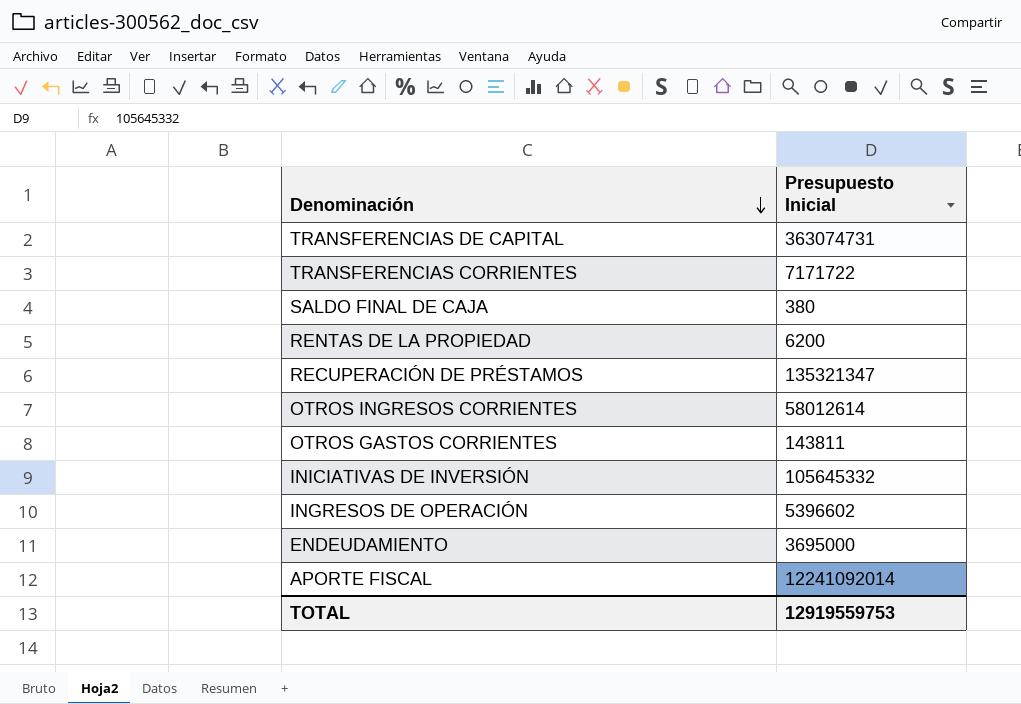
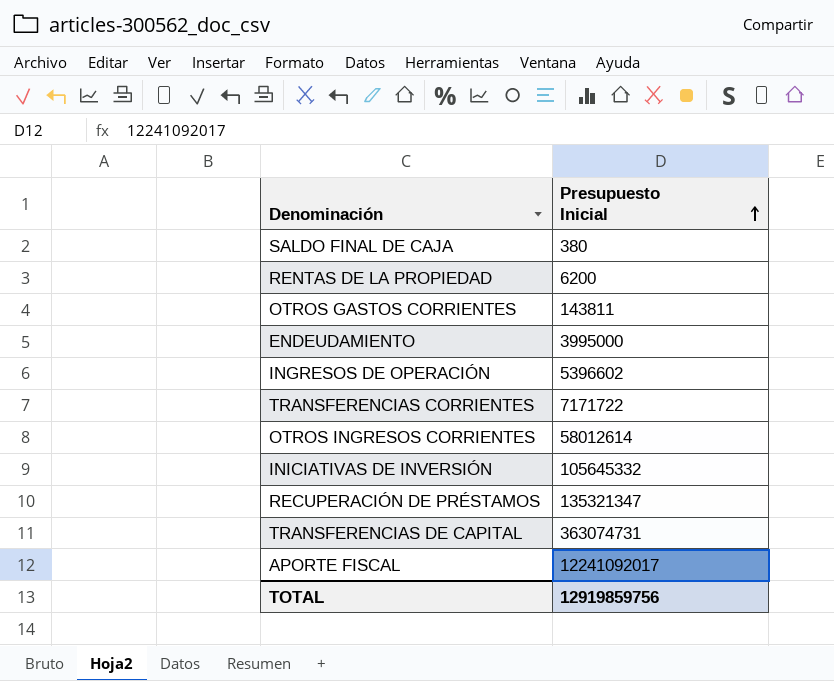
row order: Denominación descending -> Presupuesto Inicial ascending
ENDEUDAMIENTO | Presupuesto Inicial: 3695000 -> 3995000
APORTE FISCAL | Presupuesto Inicial: 12241092014 -> 12241092017
TOTAL | Presupuesto Inicial: 12919559753 -> 12919859756

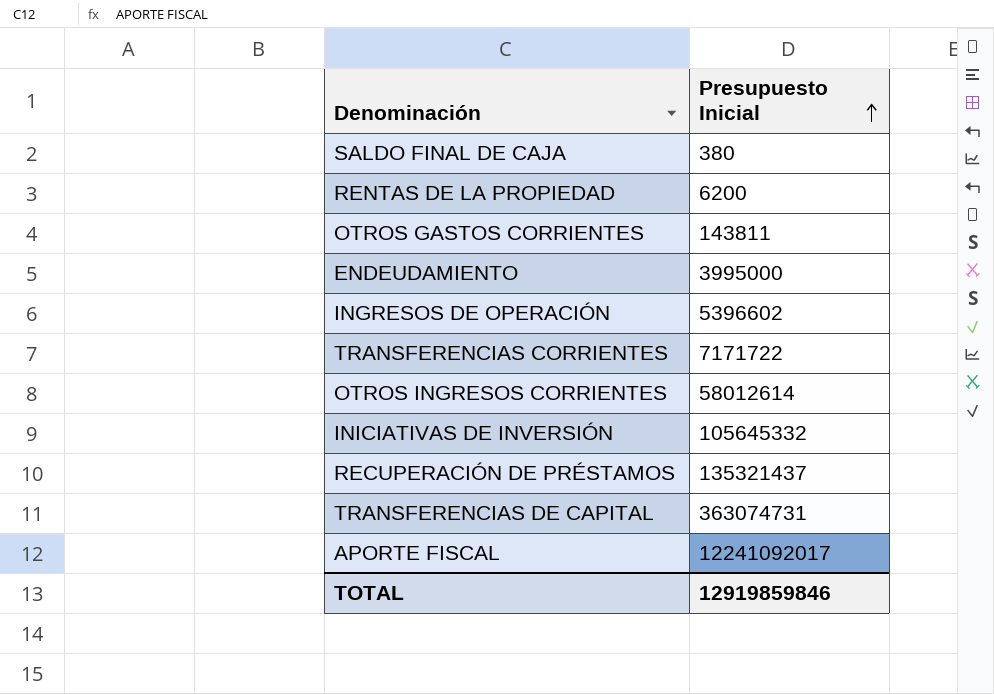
RECUPERACIÓN DE PRÉSTAMOS | Presupuesto Inicial: 135321347 -> 135321437
TOTAL | Presupuesto Inicial: 12919859756 -> 12919859846

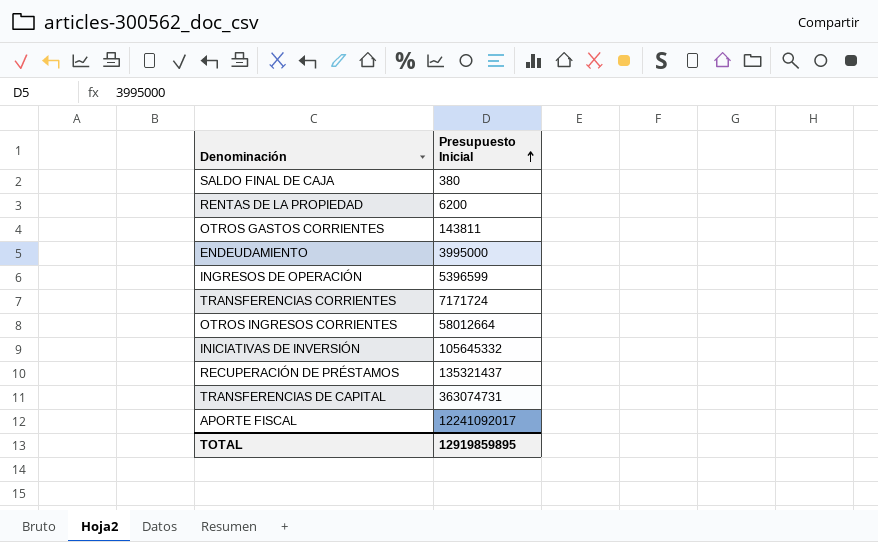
INGRESOS DE OPERACIÓN | Presupuesto Inicial: 5396602 -> 5396599
TRANSFERENCIAS CORRIENTES | Presupuesto Inicial: 7171722 -> 7171724
OTROS INGRESOS CORRIENTES | Presupuesto Inicial: 58012614 -> 58012664
TOTAL | Presupuesto Inicial: 12919859846 -> 12919859895

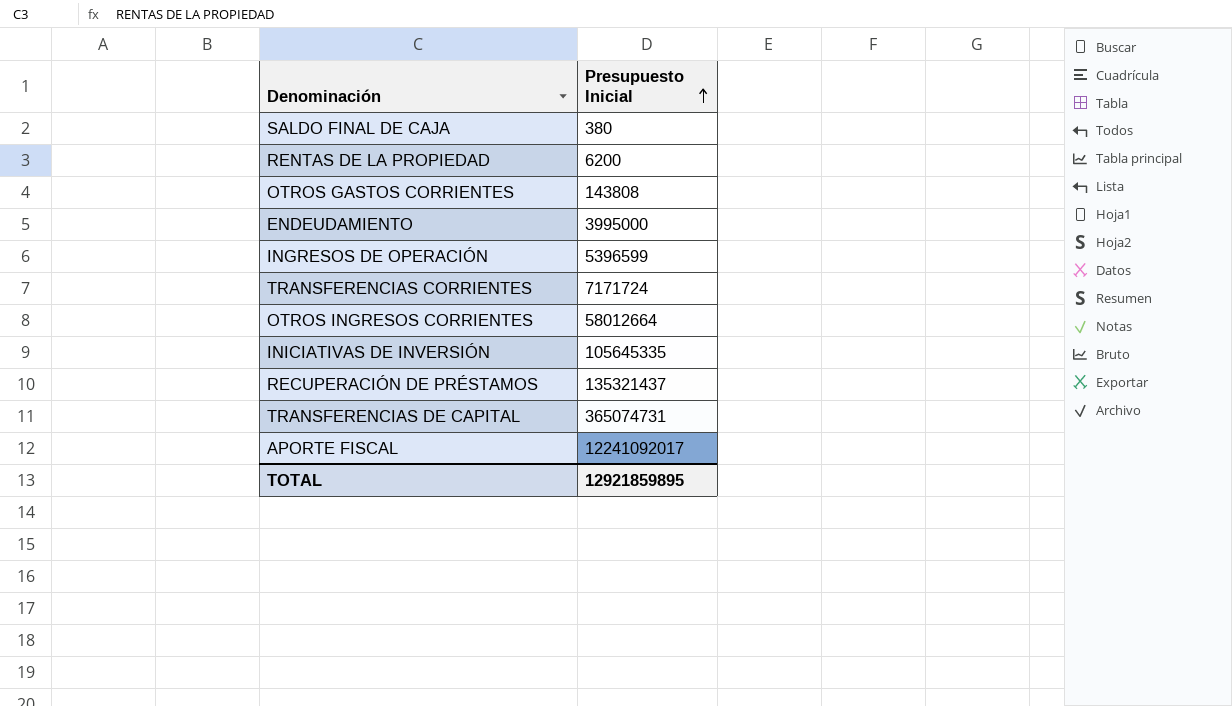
OTROS GASTOS CORRIENTES | Presupuesto Inicial: 143811 -> 143808
INICIATIVAS DE INVERSIÓN | Presupuesto Inicial: 105645332 -> 105645335
TRANSFERENCIAS DE CAPITAL | Presupuesto Inicial: 363074731 -> 365074731
TOTAL | Presupuesto Inicial: 12919859895 -> 12921859895

